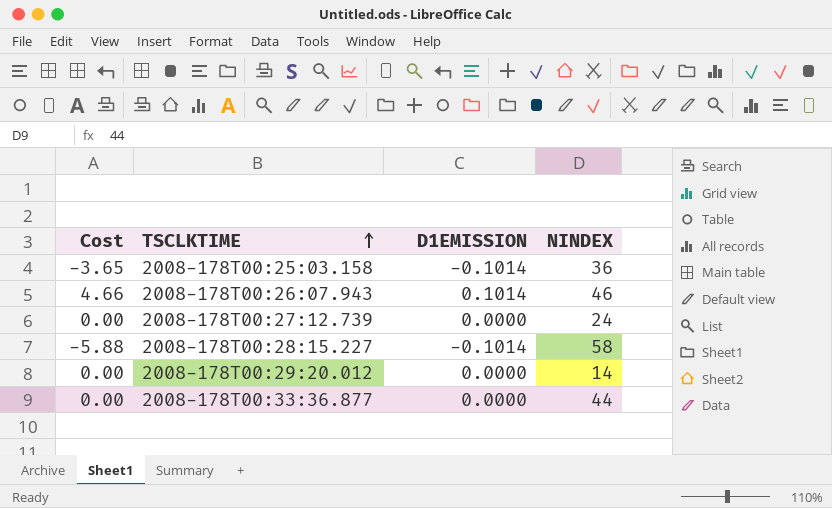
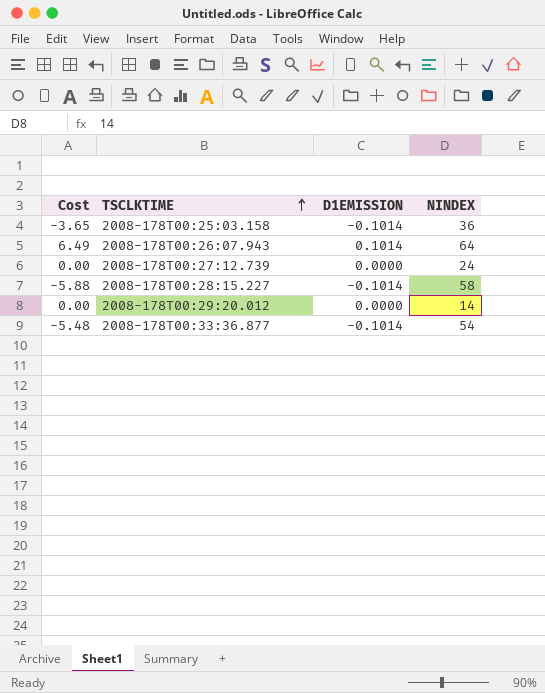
2008-178T00:26:07.943 | Cost: 4.66 -> 6.49
2008-178T00:26:07.943 | NINDEX: 46 -> 64
2008-178T00:33:36.877 | Cost: 0.00 -> -5.48
2008-178T00:33:36.877 | D1EMISSION: 0.0000 -> -0.1014
2008-178T00:33:36.877 | NINDEX: 44 -> 54

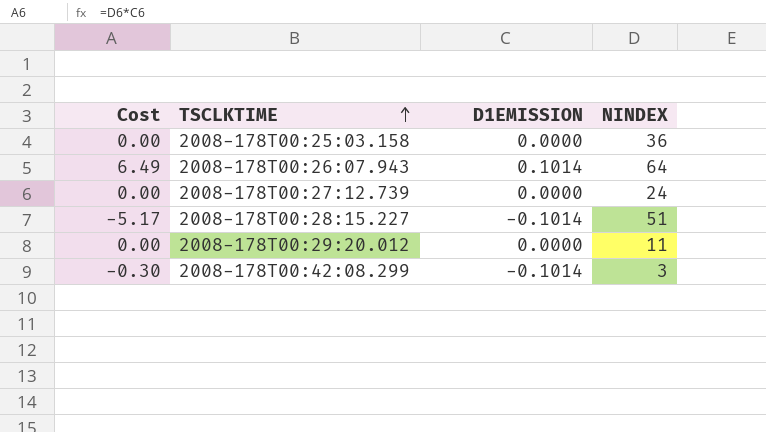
row 2008-178T00:33:36.877: -5.48 | -0.1014 | 54 -> none
2008-178T00:25:03.158 | Cost: -3.65 -> 0.00
2008-178T00:25:03.158 | D1EMISSION: -0.1014 -> 0.0000
2008-178T00:28:15.227 | Cost: -5.88 -> -5.17
2008-178T00:28:15.227 | NINDEX: 58 -> 51
2008-178T00:29:20.012 | NINDEX: 14 -> 11
row 2008-178T00:42:08.299: none -> -0.30 | -0.1014 | 3

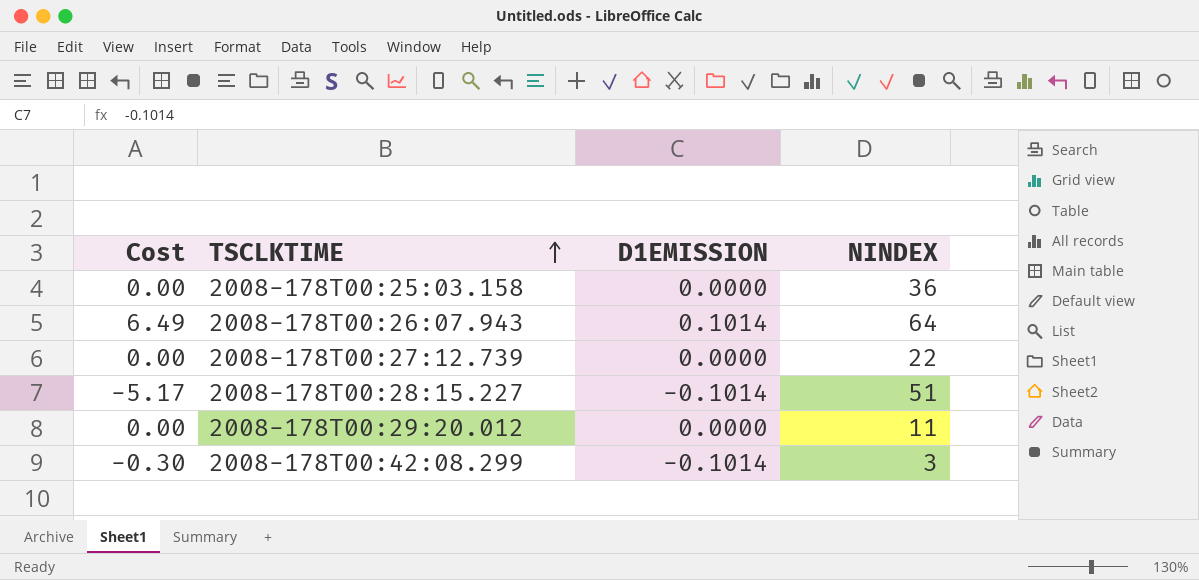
2008-178T00:27:12.739 | NINDEX: 24 -> 22

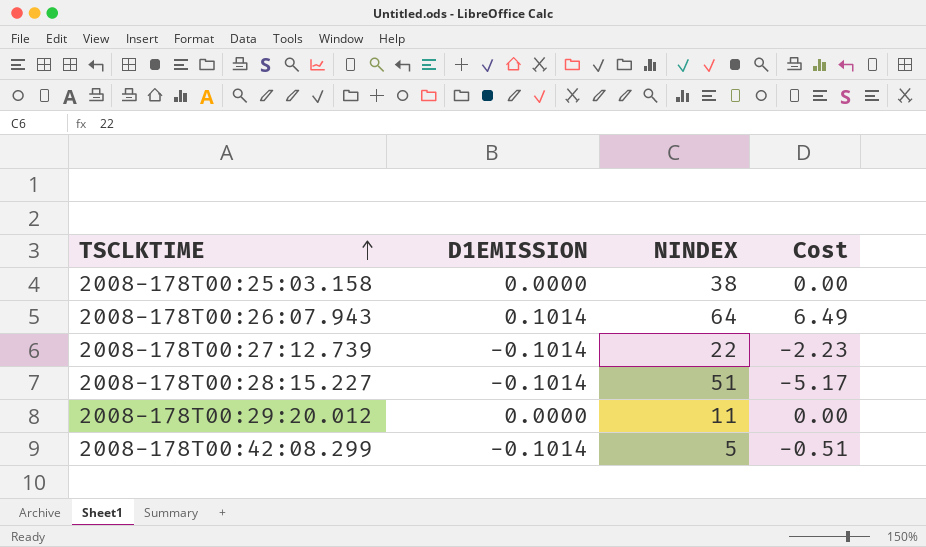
column Cost | position: 1 -> 4
2008-178T00:25:03.158 | NINDEX: 36 -> 38
2008-178T00:27:12.739 | D1EMISSION: 0.0000 -> -0.1014
2008-178T00:27:12.739 | Cost: 0.00 -> -2.23
2008-178T00:42:08.299 | NINDEX: 3 -> 5
2008-178T00:42:08.299 | Cost: -0.30 -> -0.51

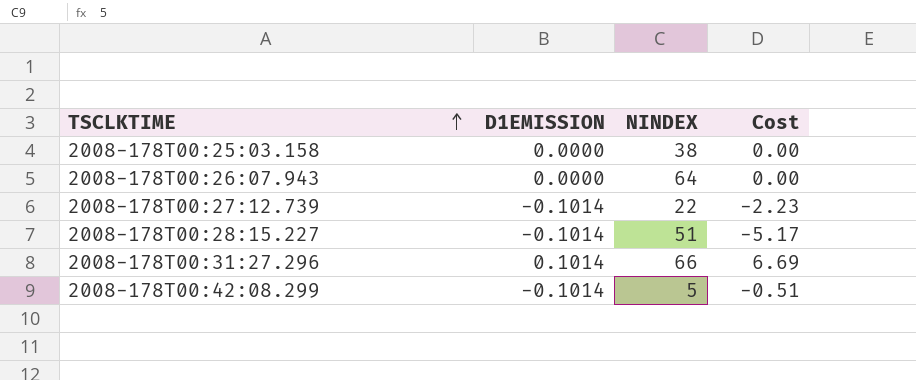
row 2008-178T00:29:20.012: 0.0000 | 11 | 0.00 -> none
2008-178T00:26:07.943 | D1EMISSION: 0.1014 -> 0.0000
2008-178T00:26:07.943 | Cost: 6.49 -> 0.00
row 2008-178T00:31:27.296: none -> 0.1014 | 66 | 6.69

